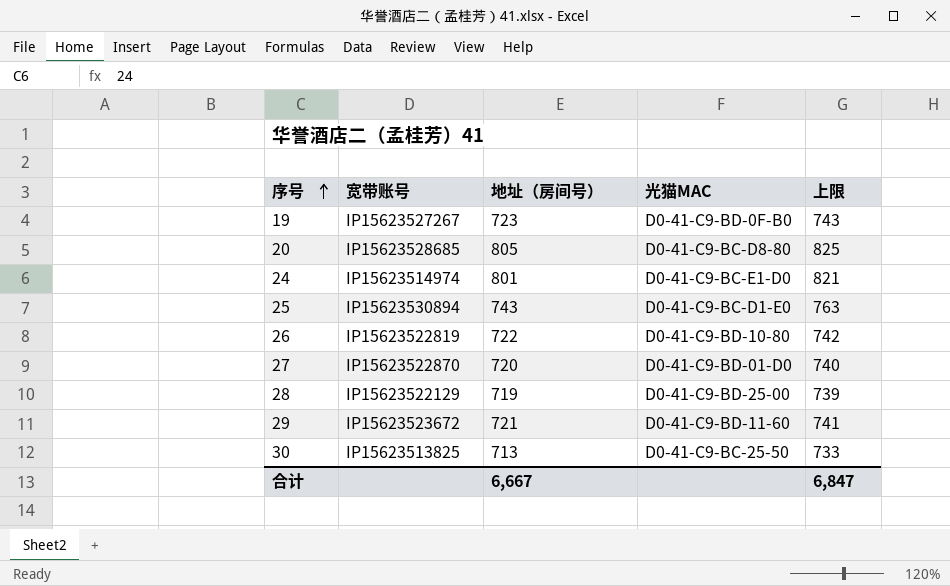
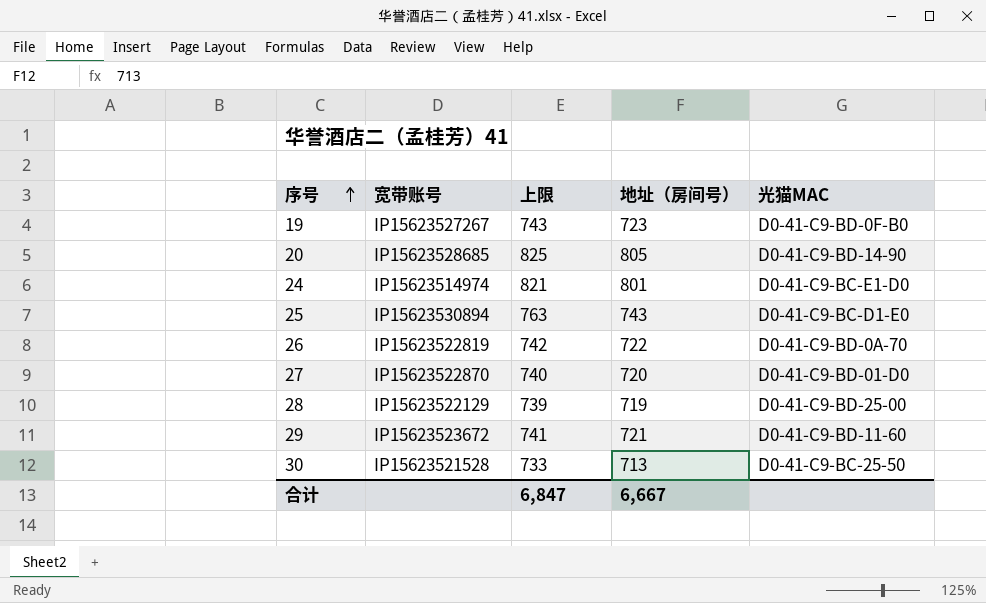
column 上限 | position: 5 -> 3
20 | 光猫MAC: D0-41-C9-BC-D8-80 -> D0-41-C9-BD-14-90
26 | 光猫MAC: D0-41-C9-BD-10-80 -> D0-41-C9-BD-0A-70
30 | 宽带账号: IP15623513825 -> IP15623521528

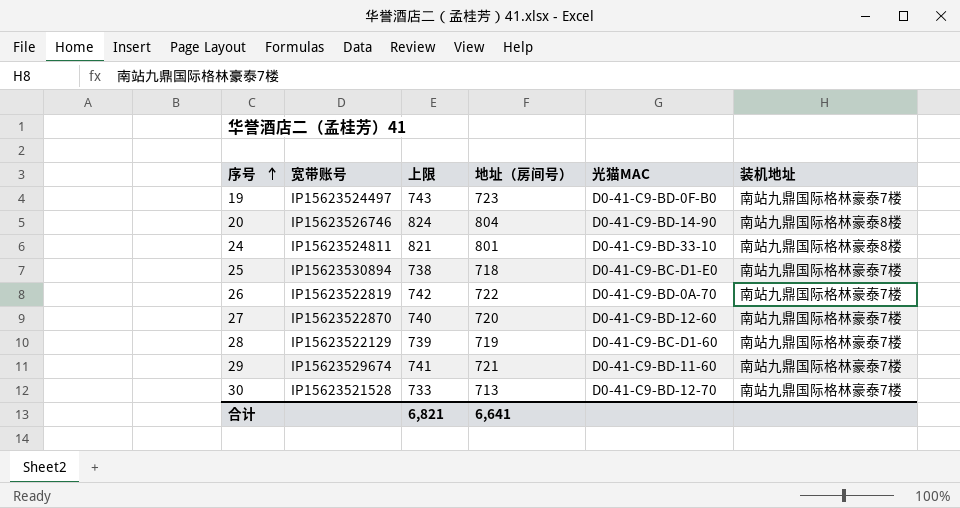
column 装机地址 | position: none -> 6
19 | 宽带账号: IP15623527267 -> IP15623524497
20 | 宽带账号: IP15623528685 -> IP15623526746
20 | 上限: 825 -> 824
20 | 地址（房间号）: 805 -> 804
24 | 宽带账号: IP15623514974 -> IP15623524811
24 | 光猫MAC: D0-41-C9-BC-E1-D0 -> D0-41-C9-BD-33-10
25 | 上限: 763 -> 738
25 | 地址（房间号）: 743 -> 718
27 | 光猫MAC: D0-41-C9-BD-01-D0 -> D0-41-C9-BD-12-60
28 | 光猫MAC: D0-41-C9-BD-25-00 -> D0-41-C9-BC-D1-60
29 | 宽带账号: IP15623523672 -> IP15623529674
30 | 光猫MAC: D0-41-C9-BC-25-50 -> D0-41-C9-BD-12-70
合计 | 上限: 6,847 -> 6,821
合计 | 地址（房间号）: 6,667 -> 6,641

